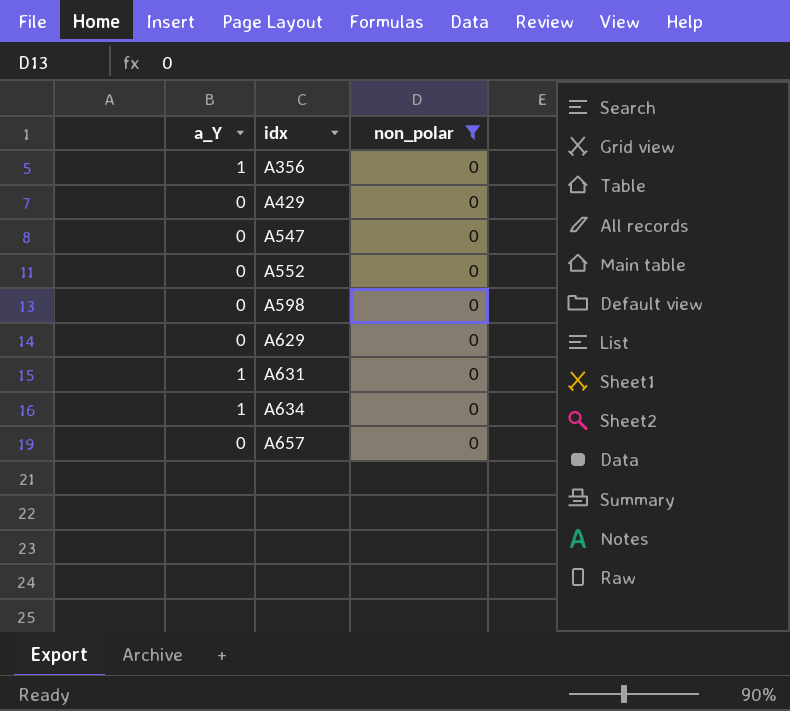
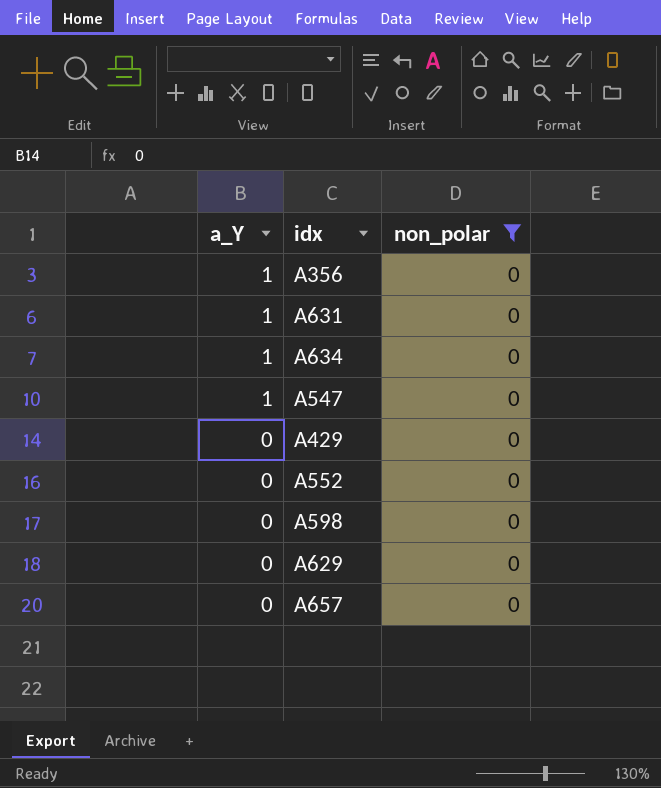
row order: idx ascending -> a_Y descending
A547 | a_Y: 0 -> 1

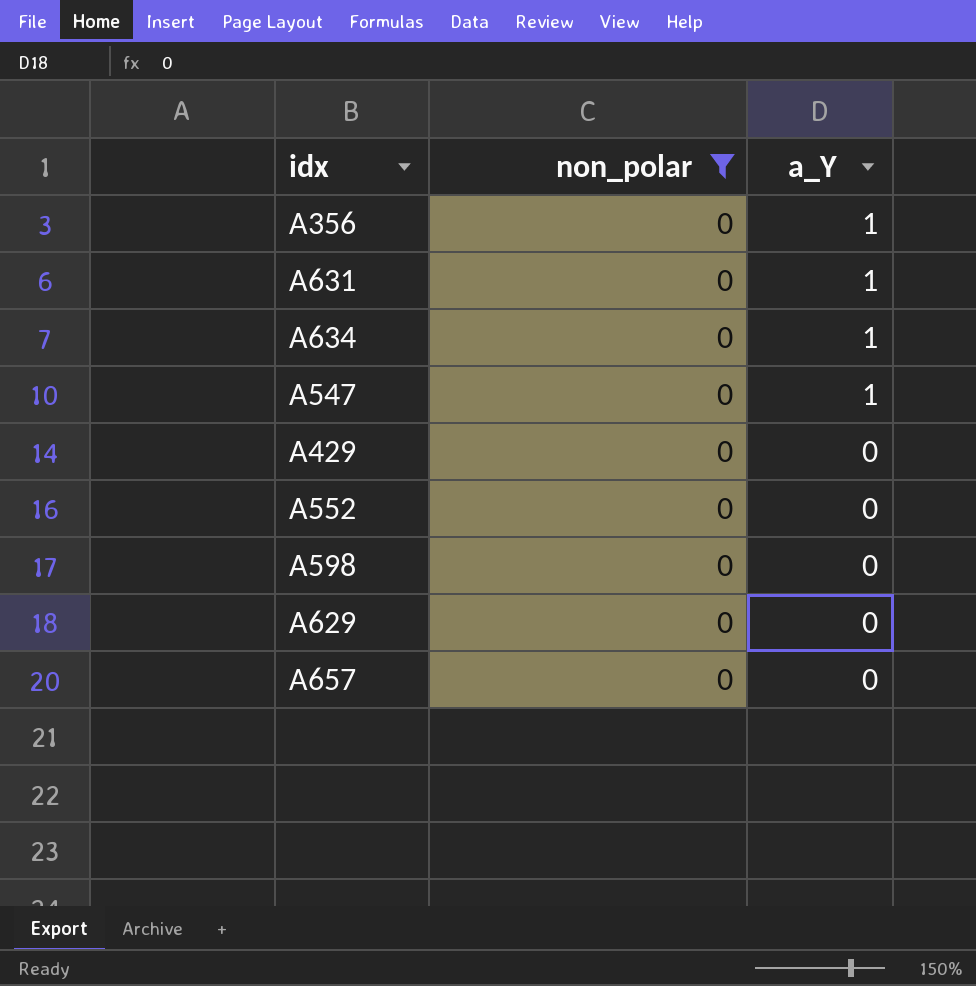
column a_Y | position: 1 -> 3

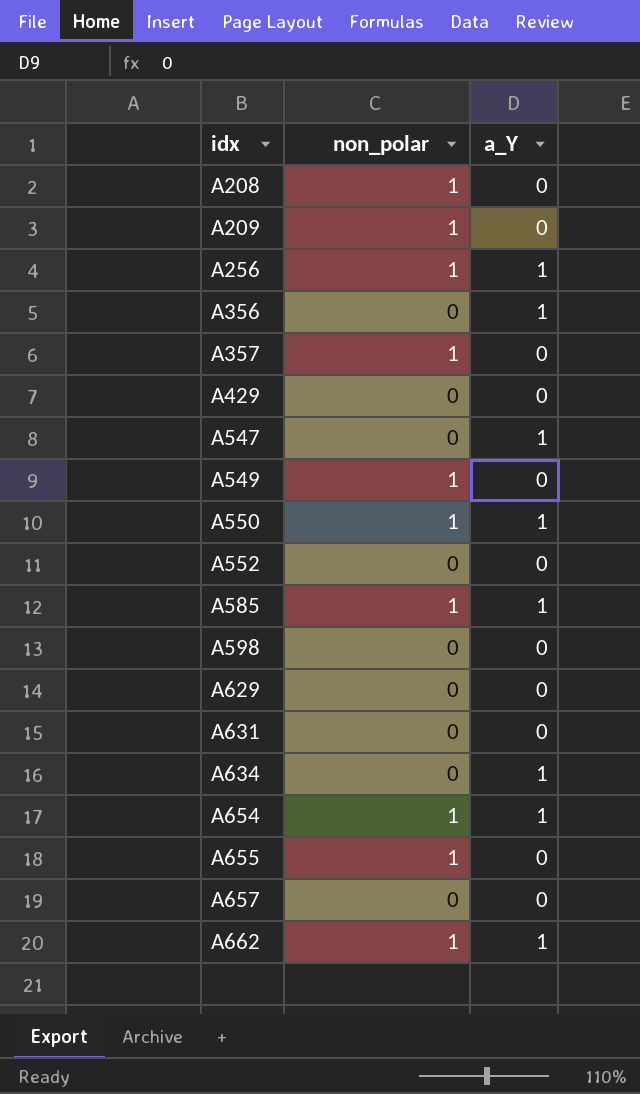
filter: non_polar = 0 -> none
row order: a_Y descending -> idx ascending
A631 | a_Y: 1 -> 0

